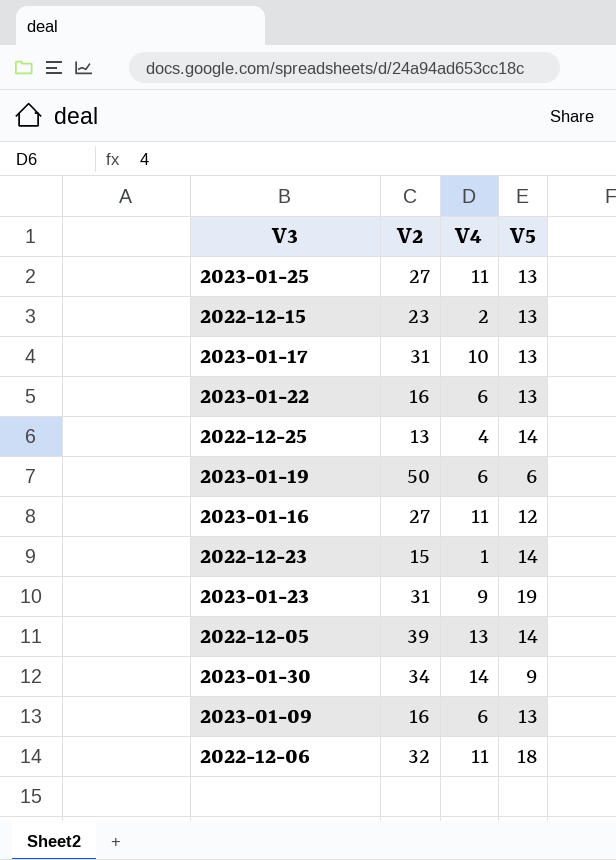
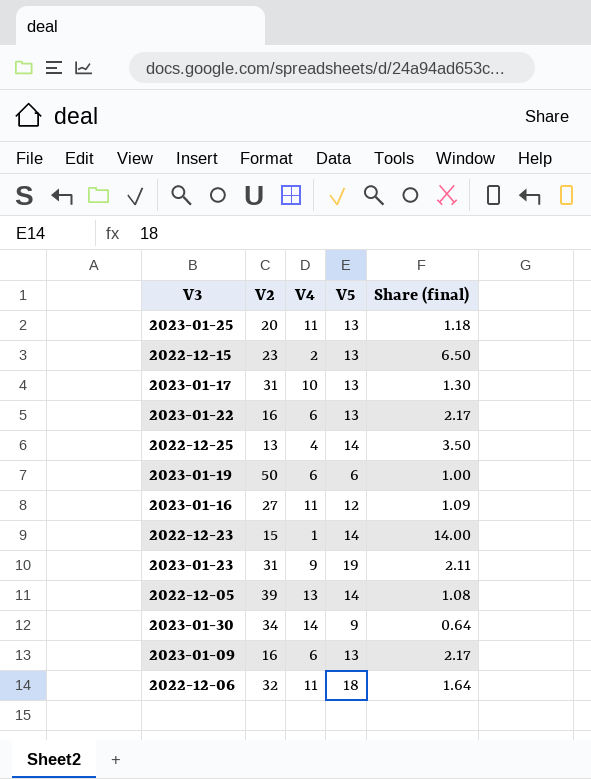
column Share (final) | formula: none -> [V5] / [V4]
2023-01-25 | V2: 27 -> 20

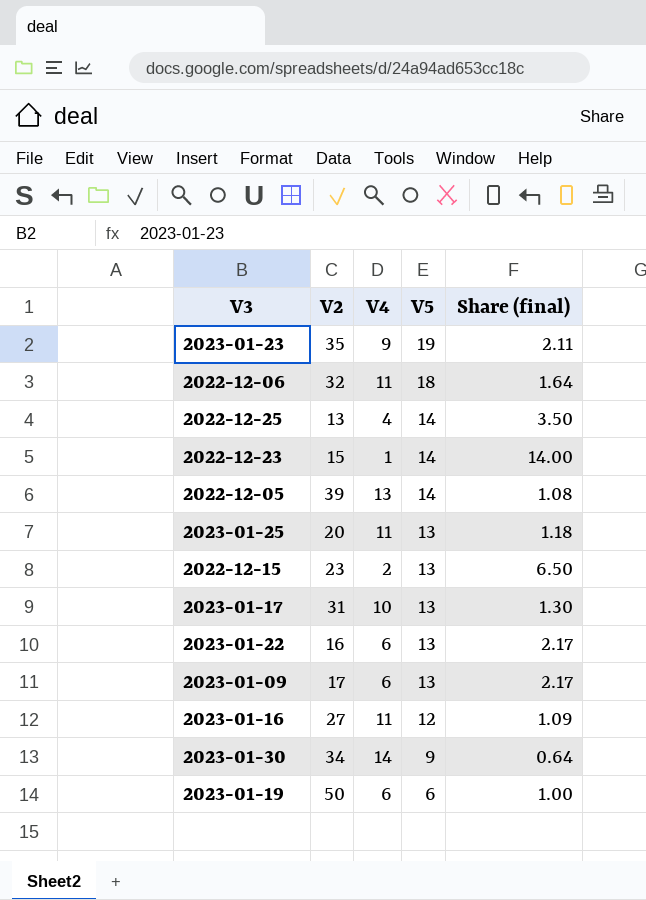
row order: none -> V5 descending
2023-01-23 | V2: 31 -> 35
2023-01-09 | V2: 16 -> 17

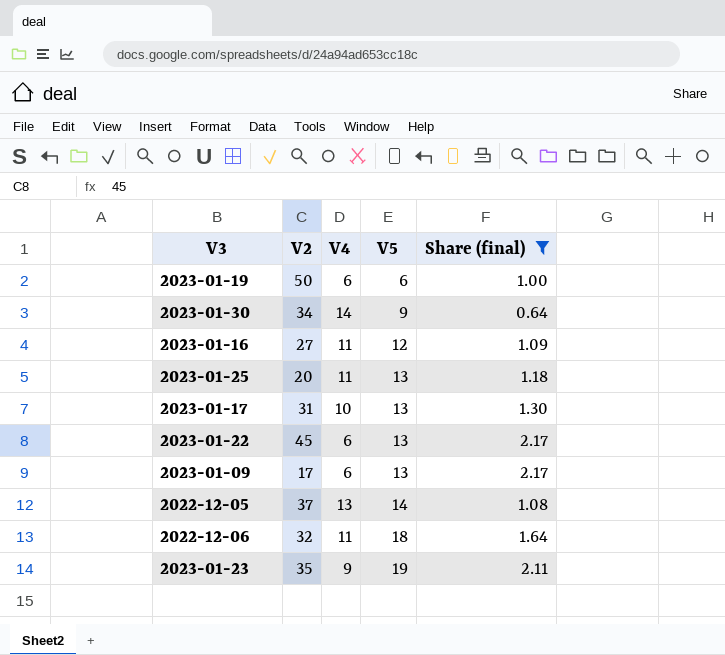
filter: none -> Share (final) <= 2.17
row order: V5 descending -> V5 ascending
2023-01-22 | V2: 16 -> 45
2022-12-05 | V2: 39 -> 37

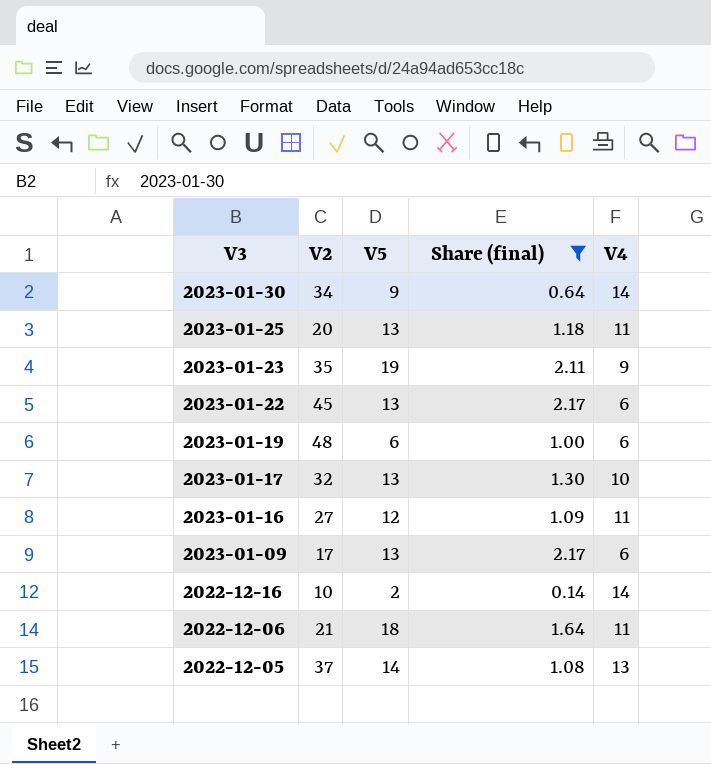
row order: V5 ascending -> V3 descending
column V4 | position: 3 -> 5
2023-01-19 | V2: 50 -> 48
2023-01-17 | V2: 31 -> 32
row 2022-12-16: none -> 10 | 2 | 0.14 | 14
2022-12-06 | V2: 32 -> 21

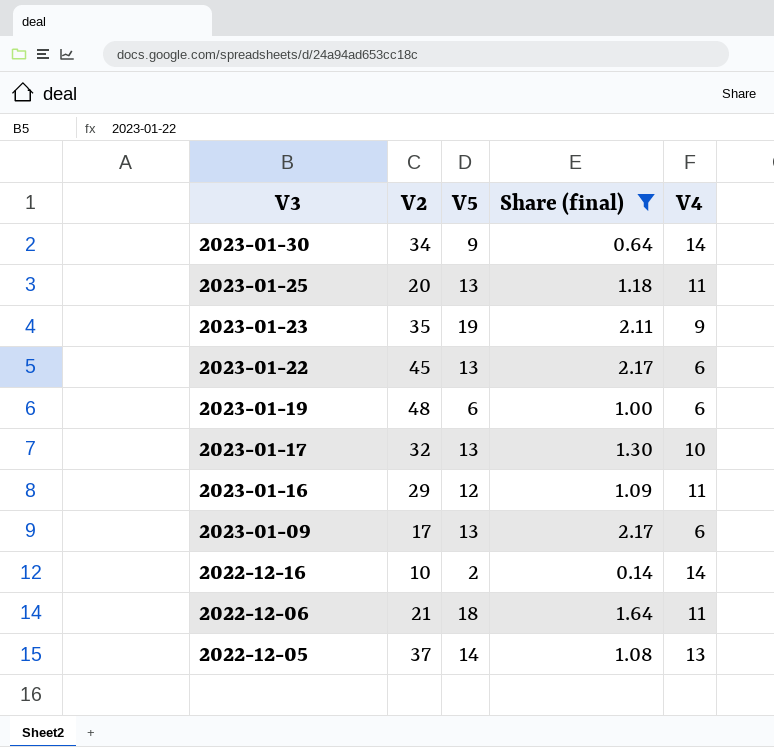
2023-01-16 | V2: 27 -> 29

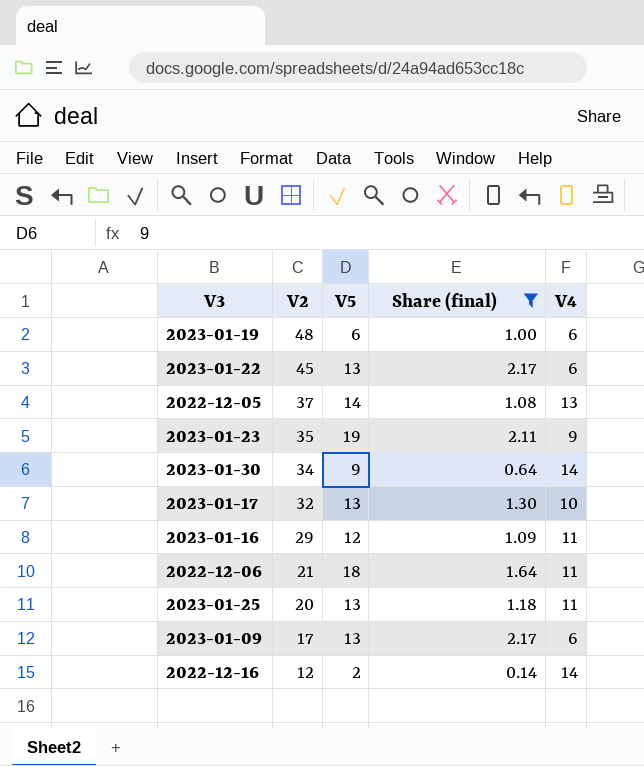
row order: V3 descending -> V2 descending
2022-12-16 | V2: 10 -> 12

